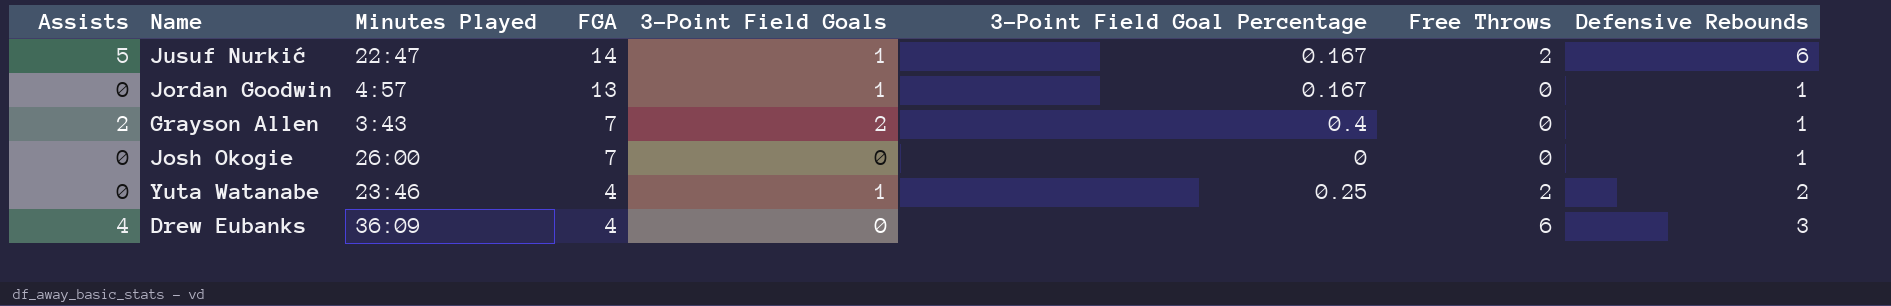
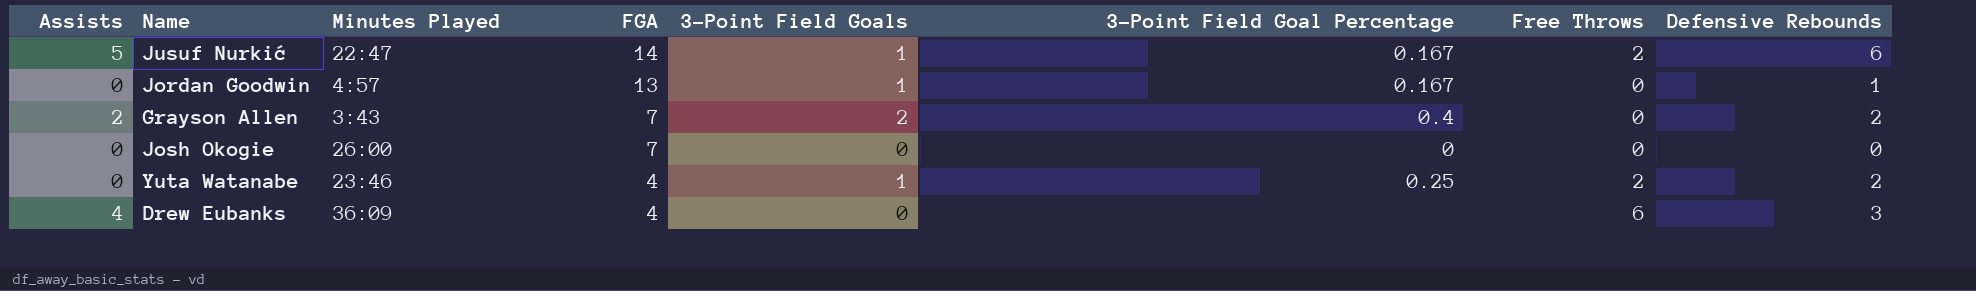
Grayson Allen | Defensive Rebounds: 1 -> 2
Josh Okogie | Defensive Rebounds: 1 -> 0

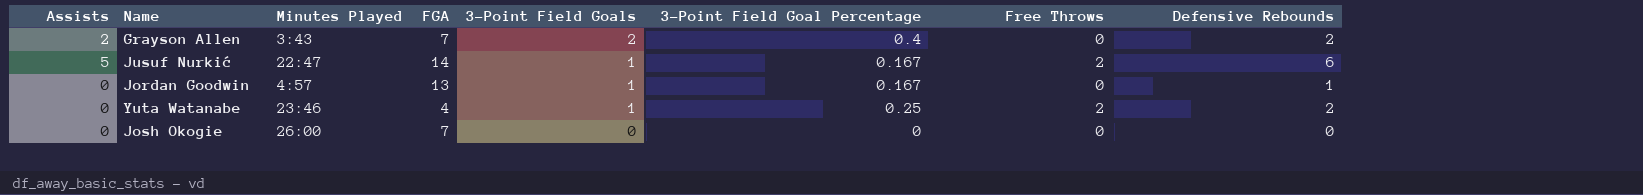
row order: FGA descending -> 3-Point Field Goals descending
row Drew Eubanks: 4 | 36:09 | 4 | 0 | none | 6 | 3 -> none

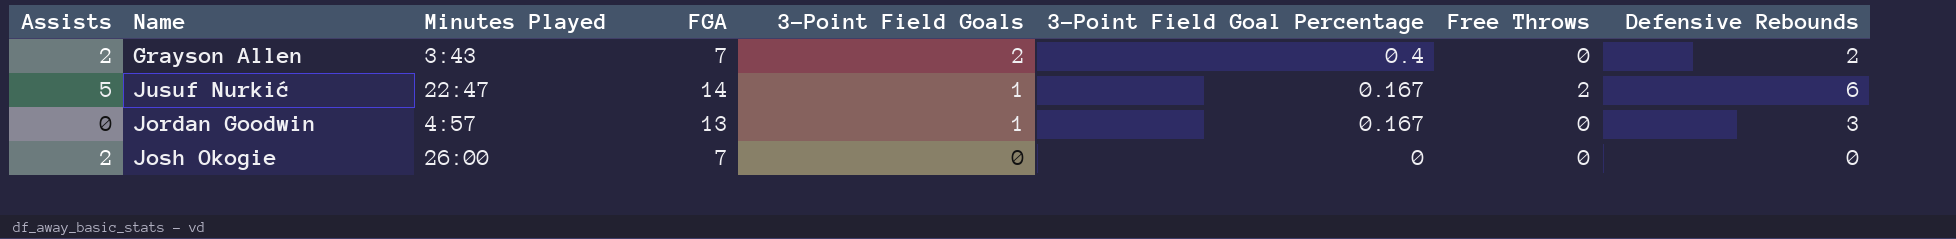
row Yuta Watanabe: 0 | 23:46 | 4 | 1 | 0.25 | 2 | 2 -> none
Jordan Goodwin | Defensive Rebounds: 1 -> 3
Josh Okogie | Assists: 0 -> 2

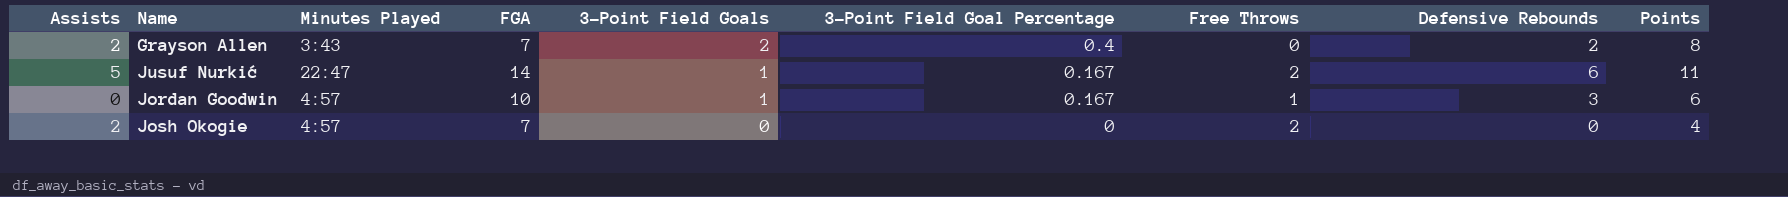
column Points | position: none -> 9
Jordan Goodwin | FGA: 13 -> 10
Jordan Goodwin | Free Throws: 0 -> 1
Josh Okogie | Minutes Played: 26:00 -> 4:57
Josh Okogie | Free Throws: 0 -> 2

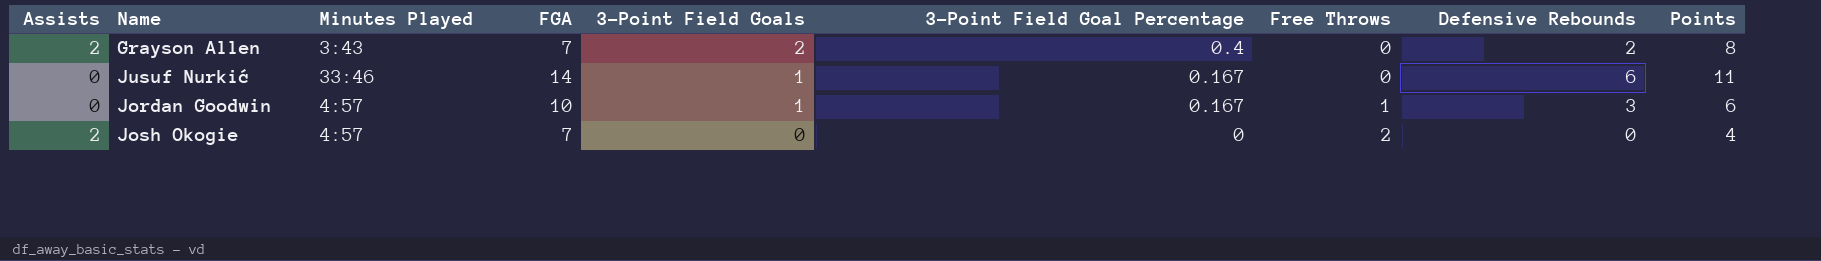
Jusuf Nurkić | Assists: 5 -> 0
Jusuf Nurkić | Minutes Played: 22:47 -> 33:46
Jusuf Nurkić | Free Throws: 2 -> 0

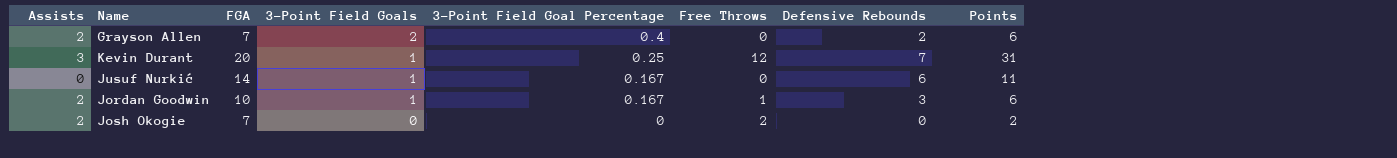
column Minutes Played | position: 3 -> none
Grayson Allen | Points: 8 -> 6
row Kevin Durant: none -> 3 | 20 | 1 | 0.25 | 12 | 7 | 31
Jordan Goodwin | Assists: 0 -> 2
Josh Okogie | Points: 4 -> 2

